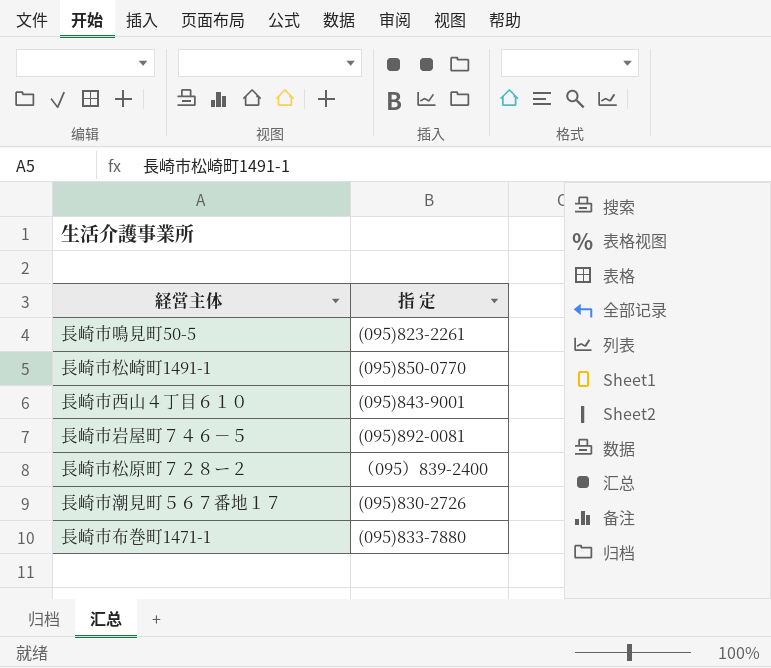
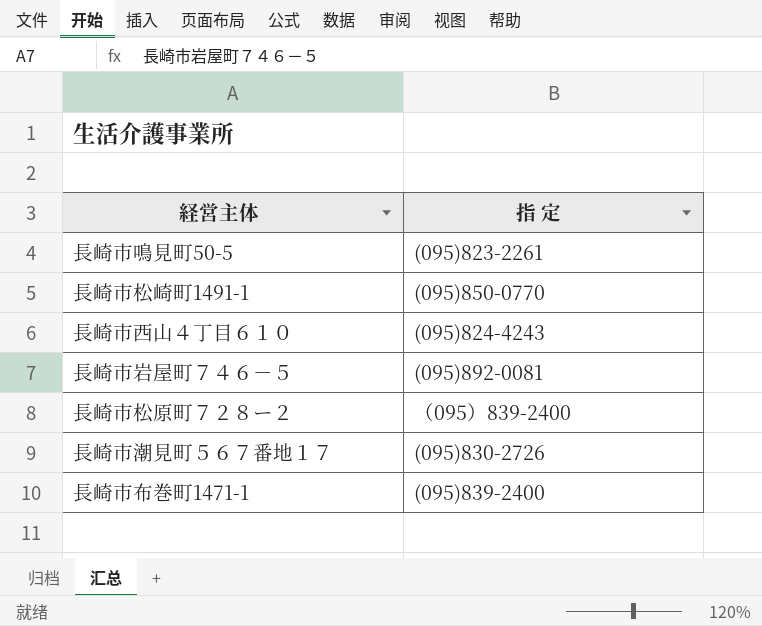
長崎市西山４丁目６１０ | 指 定: (095)843-9001 -> (095)824-4243
長崎市布巻町1471-1 | 指 定: (095)833-7880 -> (095)839-2400

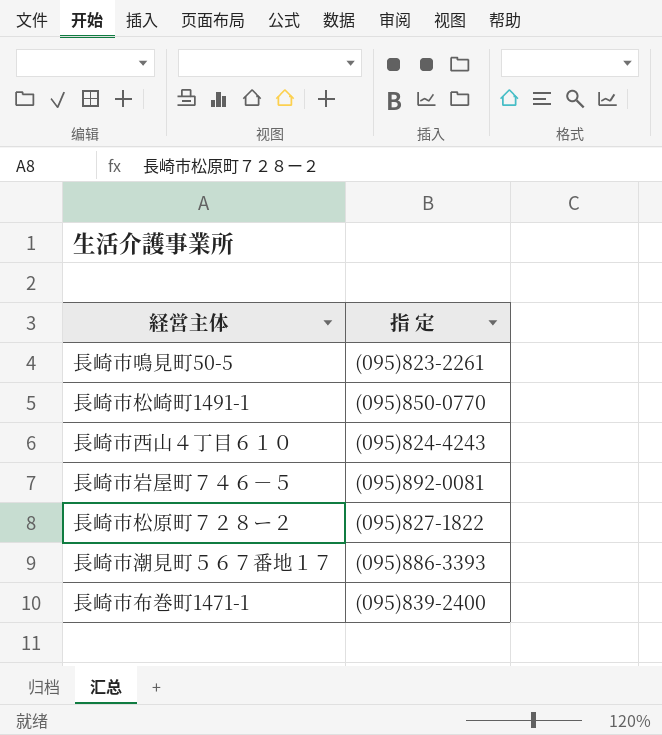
長崎市松原町７２８ー２ | 指 定: （095）839-2400 -> (095)827-1822
長崎市潮見町５６７番地１７ | 指 定: (095)830-2726 -> (095)886-3393

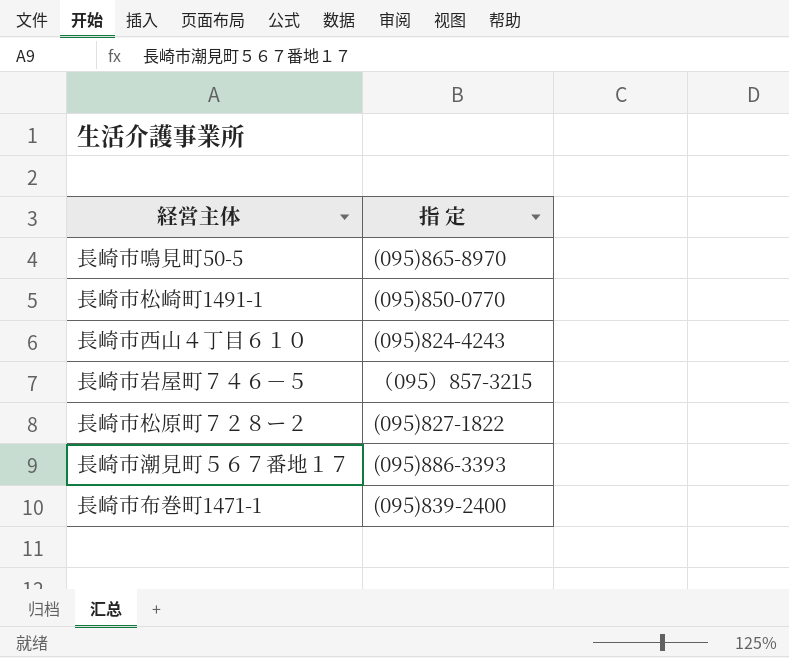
長崎市鳴見町50-5 | 指 定: (095)823-2261 -> (095)865-8970
長崎市岩屋町７４６－５ | 指 定: (095)892-0081 -> （095）857-3215

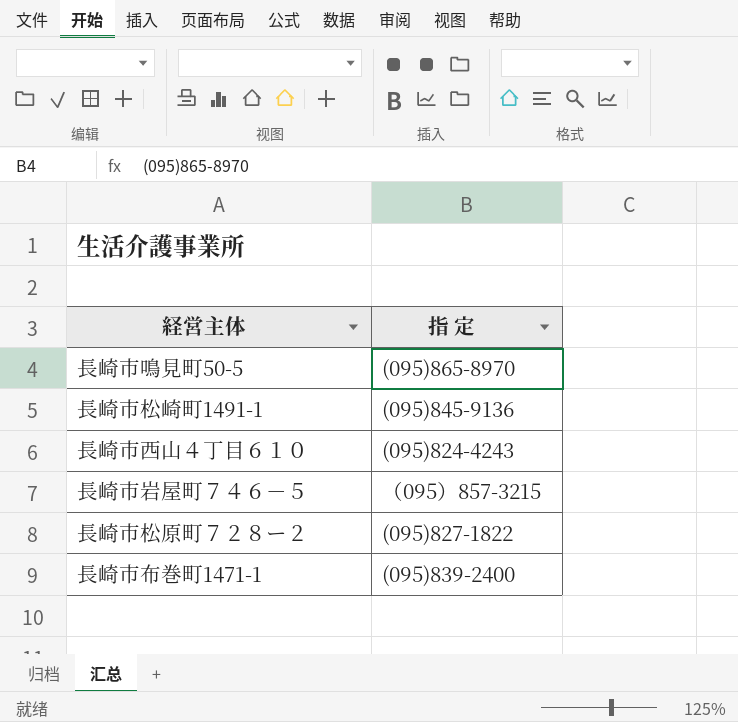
row 長崎市潮見町５６７番地１７: (095)886-3393 -> none
長崎市松崎町1491-1 | 指 定: (095)850-0770 -> (095)845-9136

